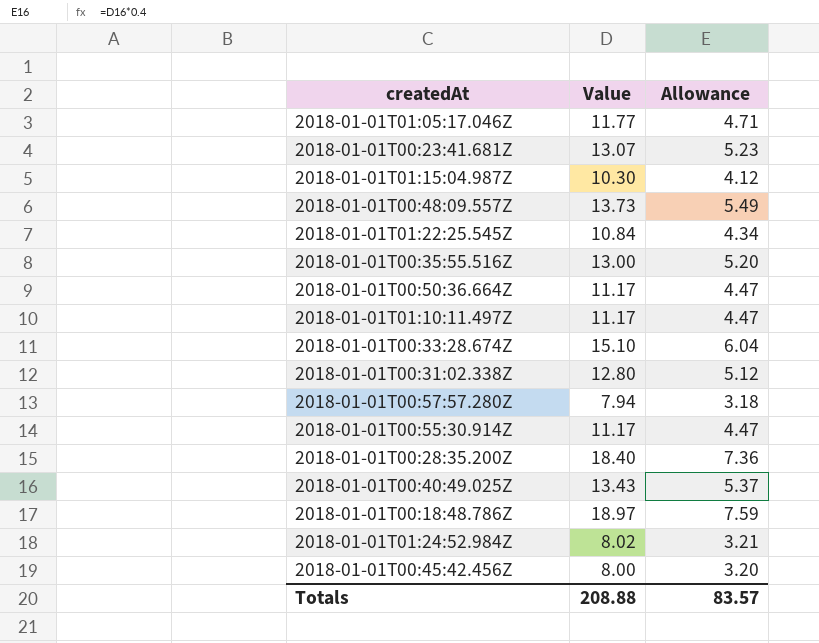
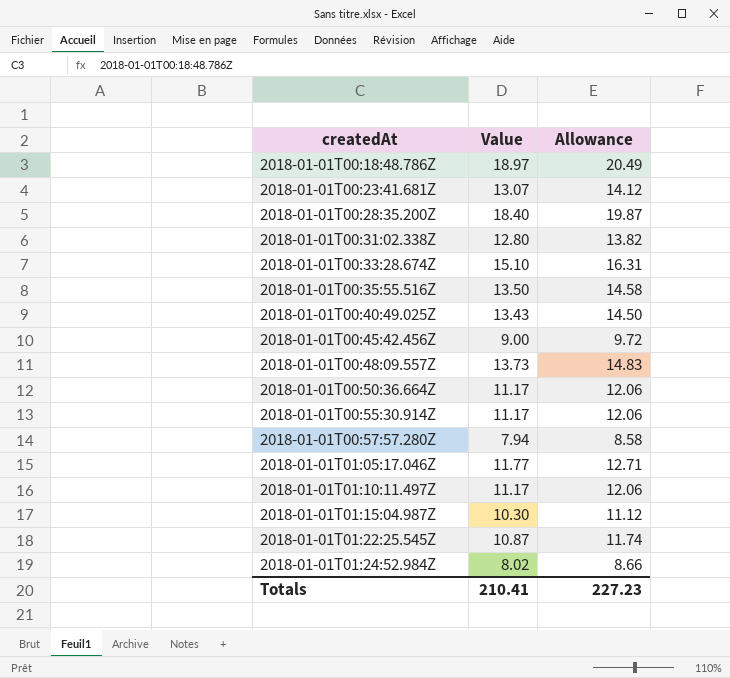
row order: none -> createdAt ascending
column Allowance | formula: [Value] * 0.4 -> [Value] * 1.08
2018-01-01T00:35:55.516Z | Value: 13.00 -> 13.50
2018-01-01T00:45:42.456Z | Value: 8.00 -> 9.00
2018-01-01T01:22:25.545Z | Value: 10.84 -> 10.87
Totals | Value: 208.88 -> 210.41
Totals | Allowance: 83.57 -> 227.23

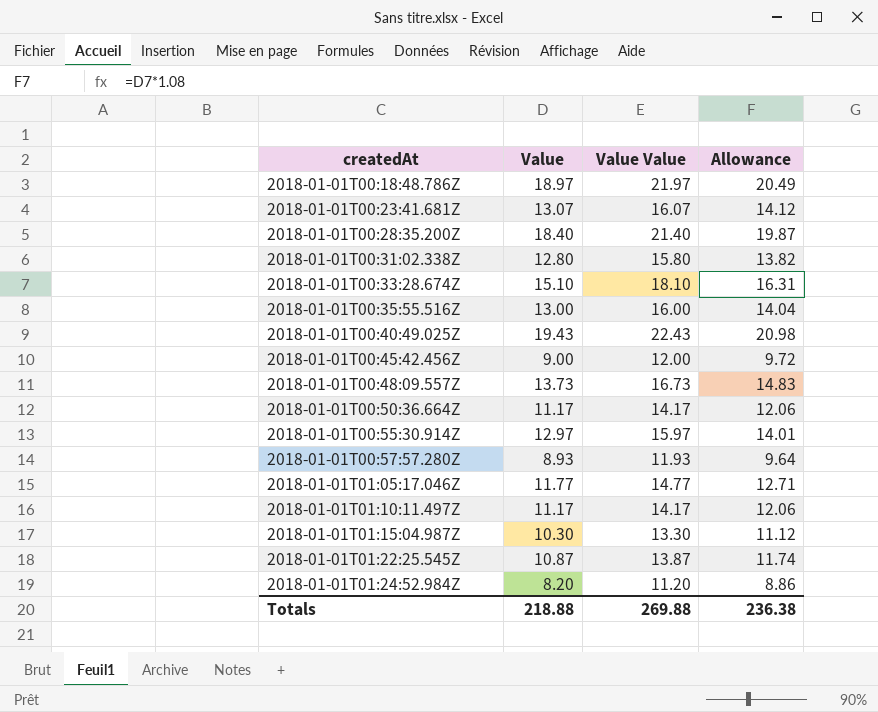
column Value Value | formula: none -> [Value] + 3
2018-01-01T00:35:55.516Z | Value: 13.50 -> 13.00
2018-01-01T00:35:55.516Z | Allowance: 14.58 -> 14.04
2018-01-01T00:40:49.025Z | Value: 13.43 -> 19.43
2018-01-01T00:40:49.025Z | Allowance: 14.50 -> 20.98
2018-01-01T00:55:30.914Z | Value: 11.17 -> 12.97
2018-01-01T00:55:30.914Z | Allowance: 12.06 -> 14.01
2018-01-01T00:57:57.280Z | Value: 7.94 -> 8.93
2018-01-01T00:57:57.280Z | Allowance: 8.58 -> 9.64
2018-01-01T01:24:52.984Z | Value: 8.02 -> 8.20
2018-01-01T01:24:52.984Z | Allowance: 8.66 -> 8.86
Totals | Value: 210.41 -> 218.88
Totals | Allowance: 227.23 -> 236.38

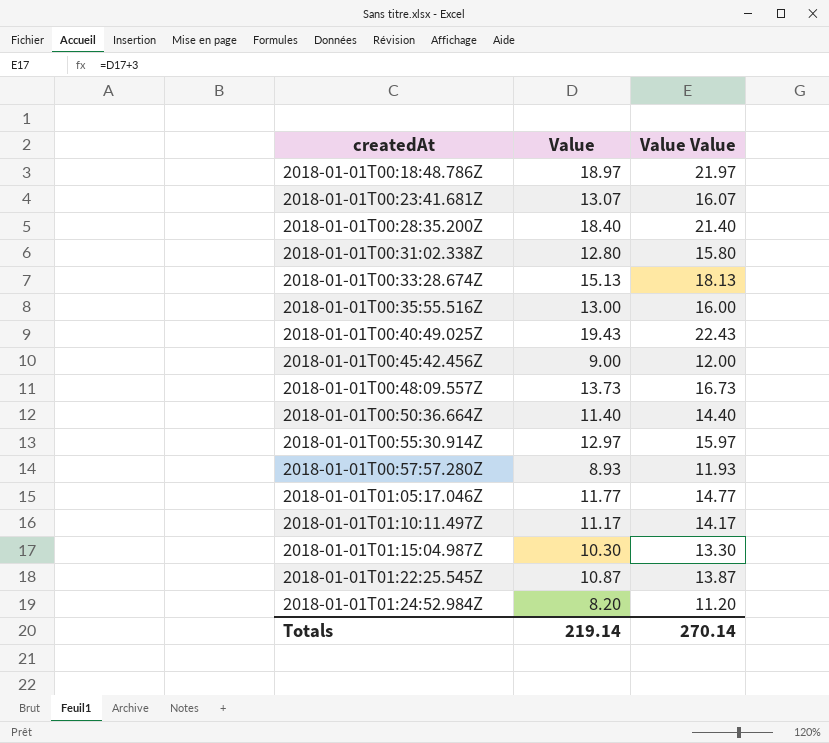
column Allowance | formula: [Value] * 1.08 -> none
2018-01-01T00:33:28.674Z | Value: 15.10 -> 15.13
2018-01-01T00:33:28.674Z | Value Value: 18.10 -> 18.13
2018-01-01T00:50:36.664Z | Value: 11.17 -> 11.40
2018-01-01T00:50:36.664Z | Value Value: 14.17 -> 14.40
Totals | Value: 218.88 -> 219.14
Totals | Value Value: 269.88 -> 270.14

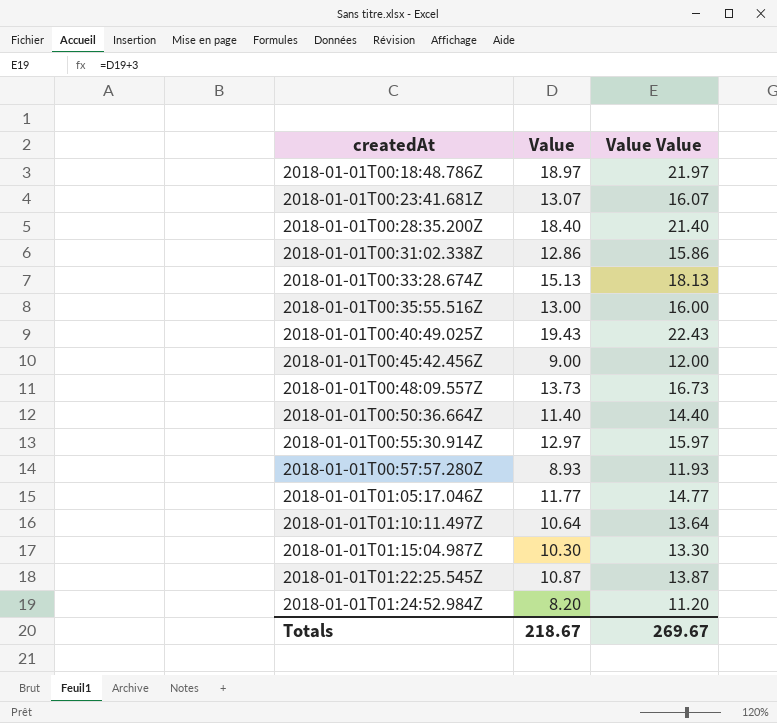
2018-01-01T00:31:02.338Z | Value: 12.80 -> 12.86
2018-01-01T00:31:02.338Z | Value Value: 15.80 -> 15.86
2018-01-01T01:10:11.497Z | Value: 11.17 -> 10.64
2018-01-01T01:10:11.497Z | Value Value: 14.17 -> 13.64
Totals | Value: 219.14 -> 218.67
Totals | Value Value: 270.14 -> 269.67

